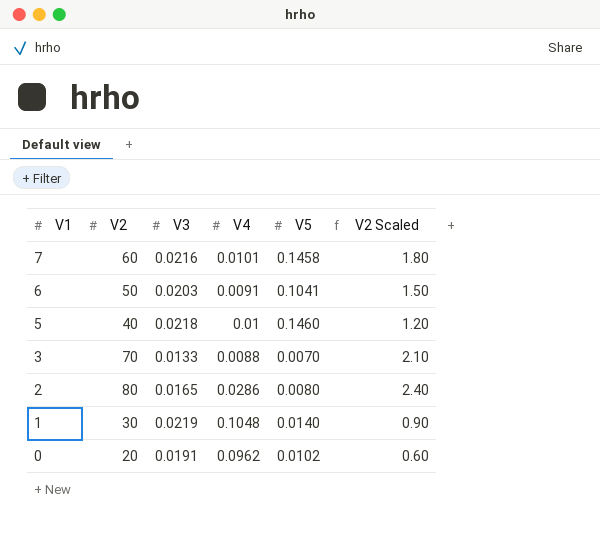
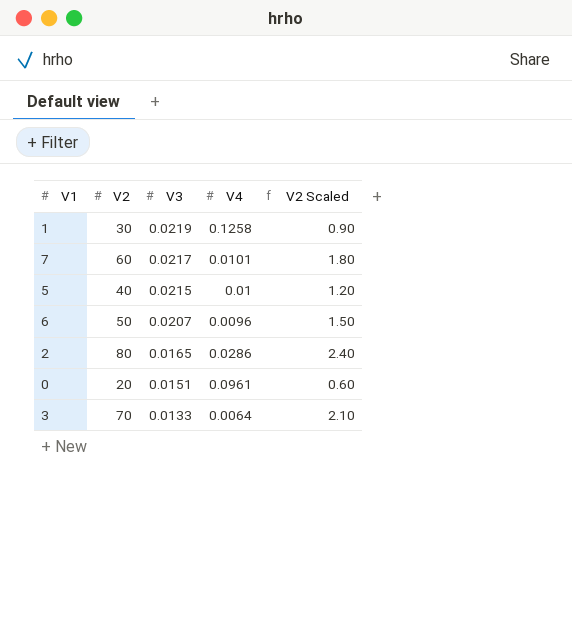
row order: V1 descending -> V3 descending
column V5 | position: 5 -> none
1 | V4: 0.1048 -> 0.1258
7 | V3: 0.0216 -> 0.0217
5 | V3: 0.0218 -> 0.0215
6 | V3: 0.0203 -> 0.0207
6 | V4: 0.0091 -> 0.0096
0 | V3: 0.0191 -> 0.0151
0 | V4: 0.0962 -> 0.0961
3 | V4: 0.0088 -> 0.0064

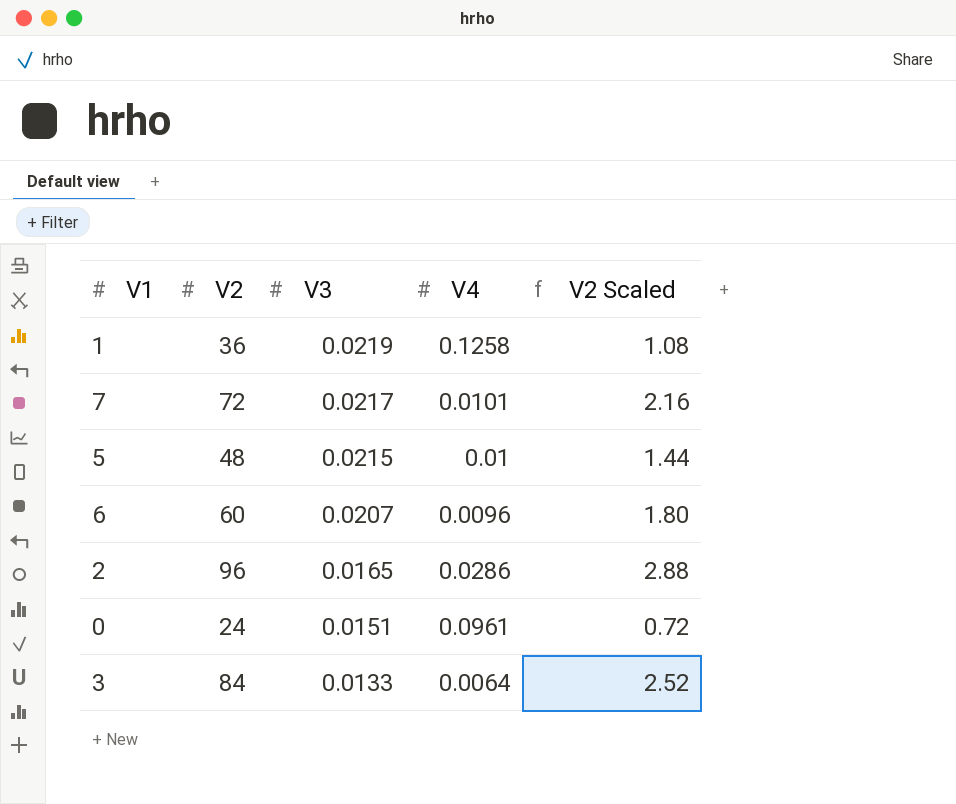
1 | V2: 30 -> 36
1 | V2 Scaled: 0.90 -> 1.08
7 | V2: 60 -> 72
7 | V2 Scaled: 1.80 -> 2.16
5 | V2: 40 -> 48
5 | V2 Scaled: 1.20 -> 1.44
6 | V2: 50 -> 60
6 | V2 Scaled: 1.50 -> 1.80
2 | V2: 80 -> 96
2 | V2 Scaled: 2.40 -> 2.88
0 | V2: 20 -> 24
0 | V2 Scaled: 0.60 -> 0.72
3 | V2: 70 -> 84
3 | V2 Scaled: 2.10 -> 2.52

